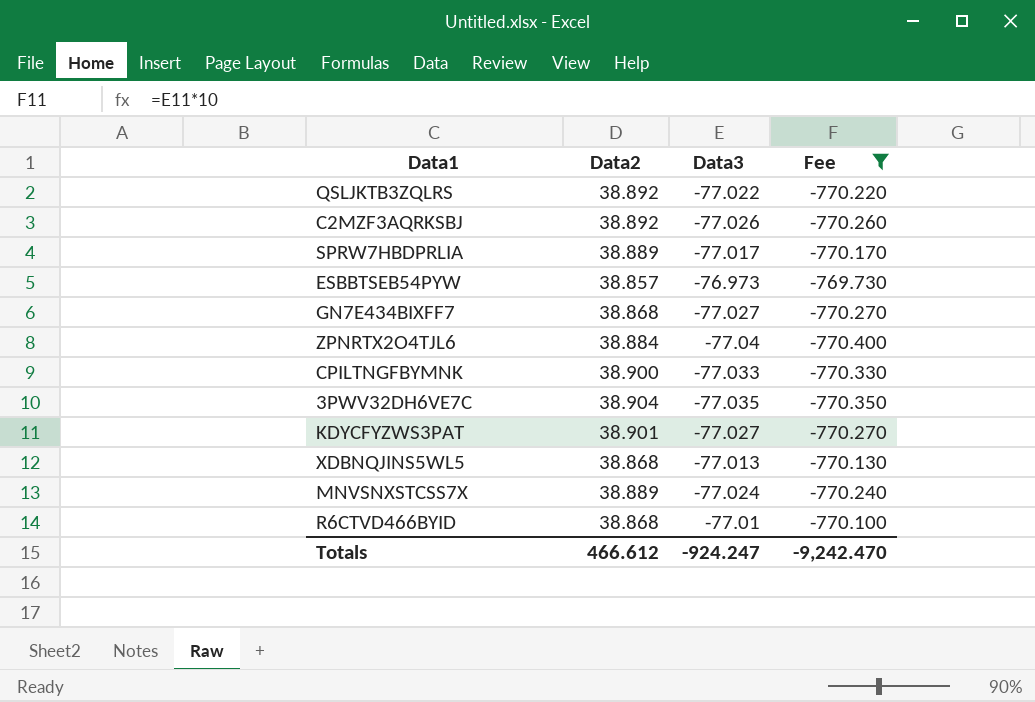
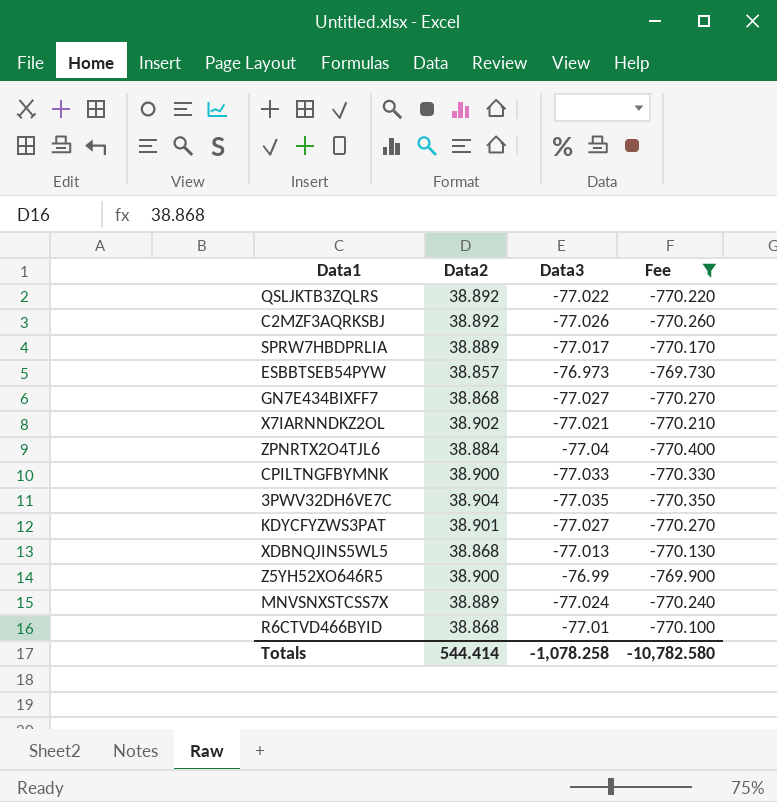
row X7IARNNDKZ2OL: none -> 38.902 | -77.021 | -770.210
row Z5YH52XO646R5: none -> 38.900 | -76.99 | -769.900
Totals | Data2: 466.612 -> 544.414
Totals | Data3: -924.247 -> -1,078.258
Totals | Fee: -9,242.470 -> -10,782.580

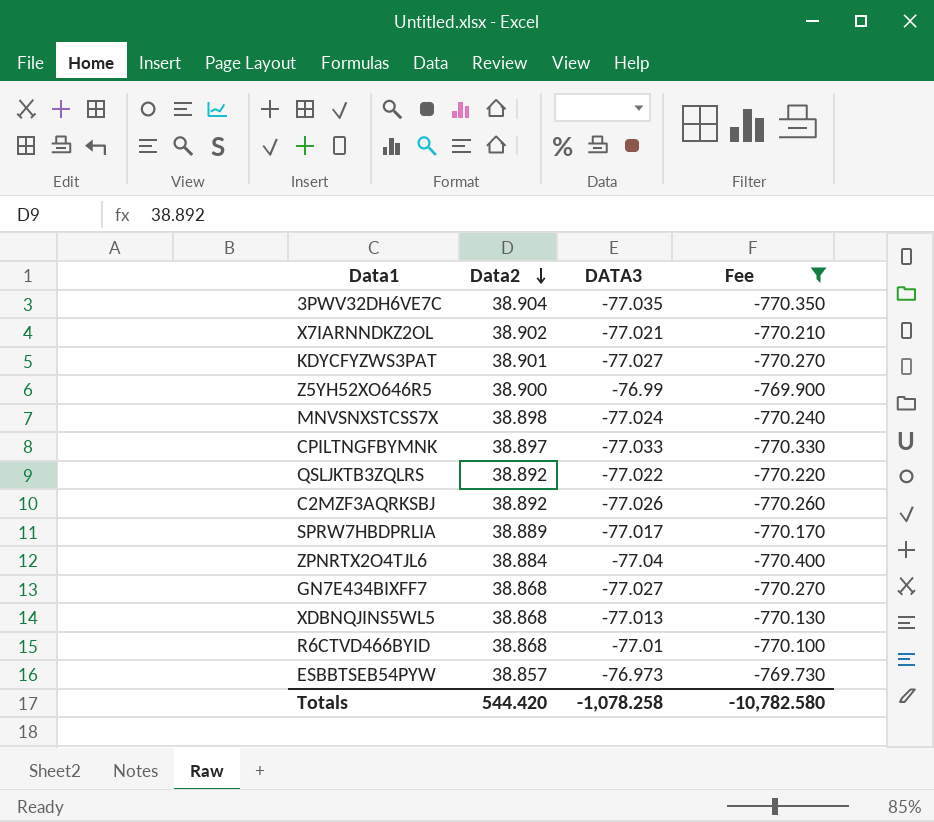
row order: none -> Data2 descending
column name: Data3 -> DATA3
MNVSNXSTCSS7X | Data2: 38.889 -> 38.898
CPILTNGFBYMNK | Data2: 38.900 -> 38.897
Totals | Data2: 544.414 -> 544.420

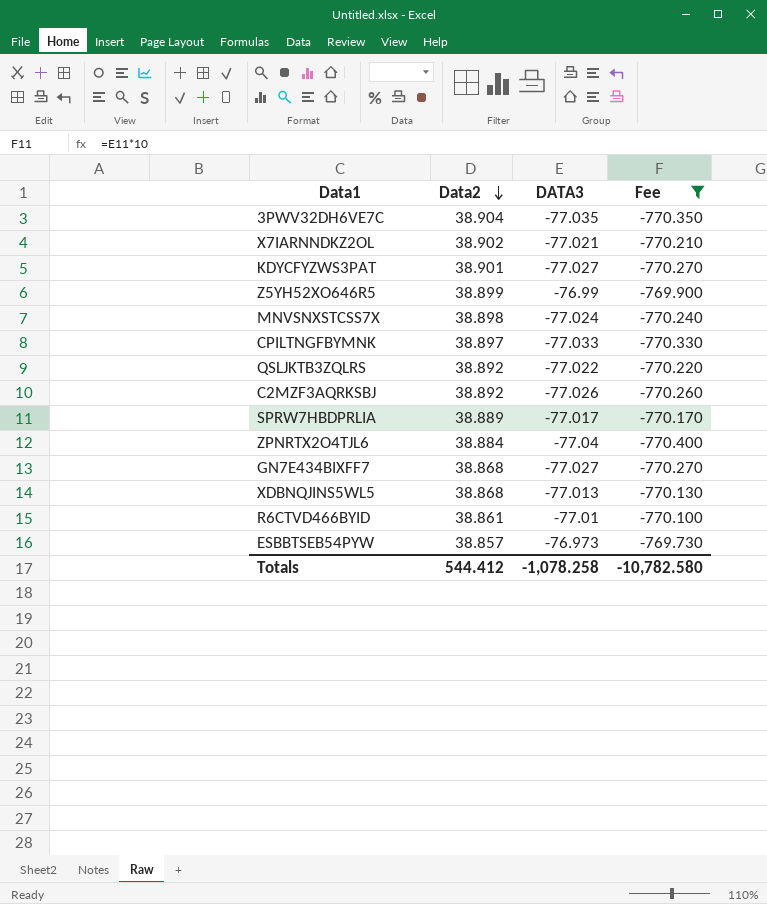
Z5YH52XO646R5 | Data2: 38.900 -> 38.899
R6CTVD466BYID | Data2: 38.868 -> 38.861
Totals | Data2: 544.420 -> 544.412

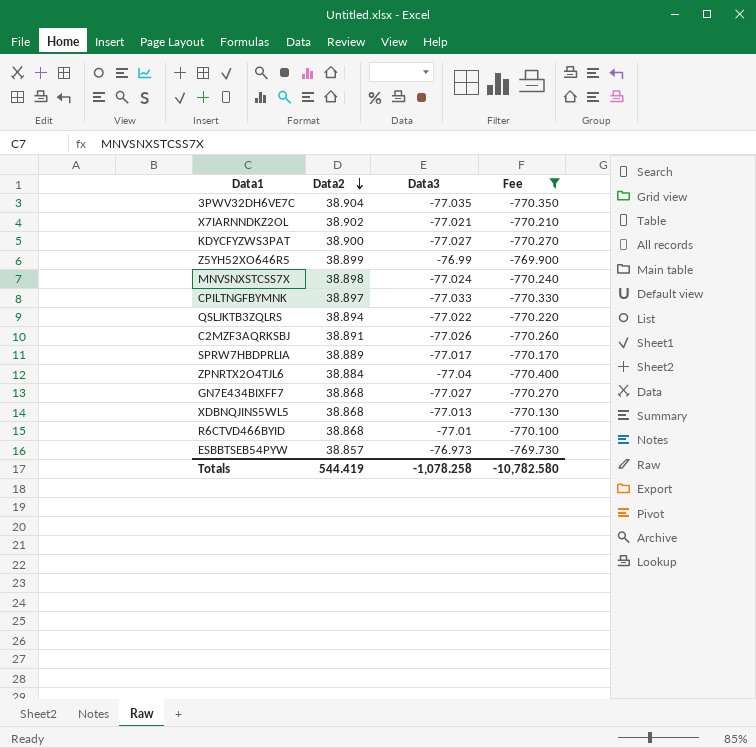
column name: DATA3 -> Data3
KDYCFYZWS3PAT | Data2: 38.901 -> 38.900
QSLJKTB3ZQLRS | Data2: 38.892 -> 38.894
C2MZF3AQRKSBJ | Data2: 38.892 -> 38.891
R6CTVD466BYID | Data2: 38.861 -> 38.868
Totals | Data2: 544.412 -> 544.419

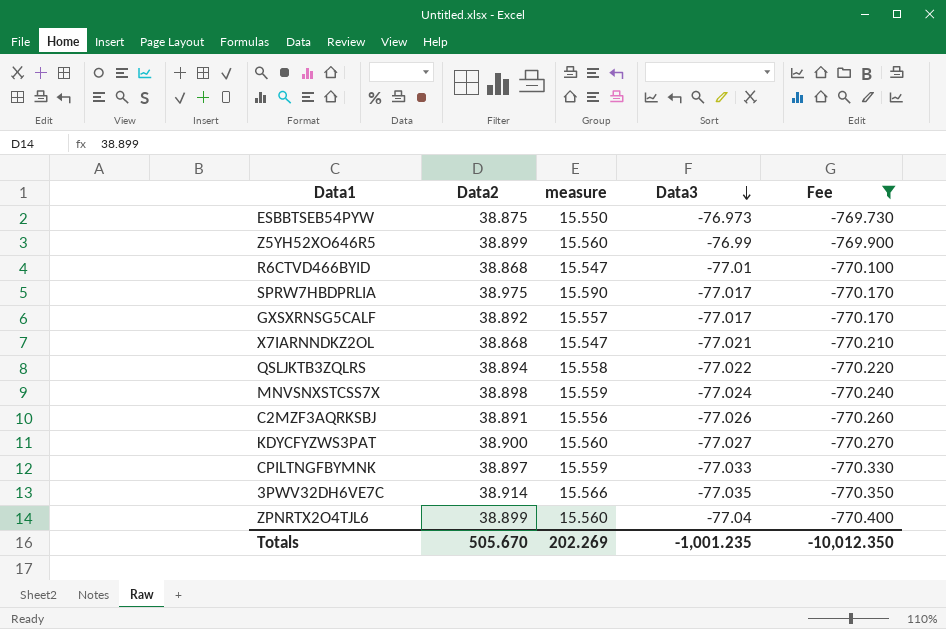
row order: Data2 descending -> Data3 descending
column measure | formula: none -> [Data2] * 0.4
row GN7E434BIXFF7: 38.868 | -77.027 | -770.270 -> none
row XDBNQJINS5WL5: 38.868 | -77.013 | -770.130 -> none
ESBBTSEB54PYW | Data2: 38.857 -> 38.875
SPRW7HBDPRLIA | Data2: 38.889 -> 38.975
row GXSXRNSG5CALF: none -> 38.892 | 15.557 | -77.017 | -770.170
X7IARNNDKZ2OL | Data2: 38.902 -> 38.868
3PWV32DH6VE7C | Data2: 38.904 -> 38.914
ZPNRTX2O4TJL6 | Data2: 38.884 -> 38.899
Totals | Data2: 544.419 -> 505.670
Totals | Data3: -1,078.258 -> -1,001.235
Totals | Fee: -10,782.580 -> -10,012.350

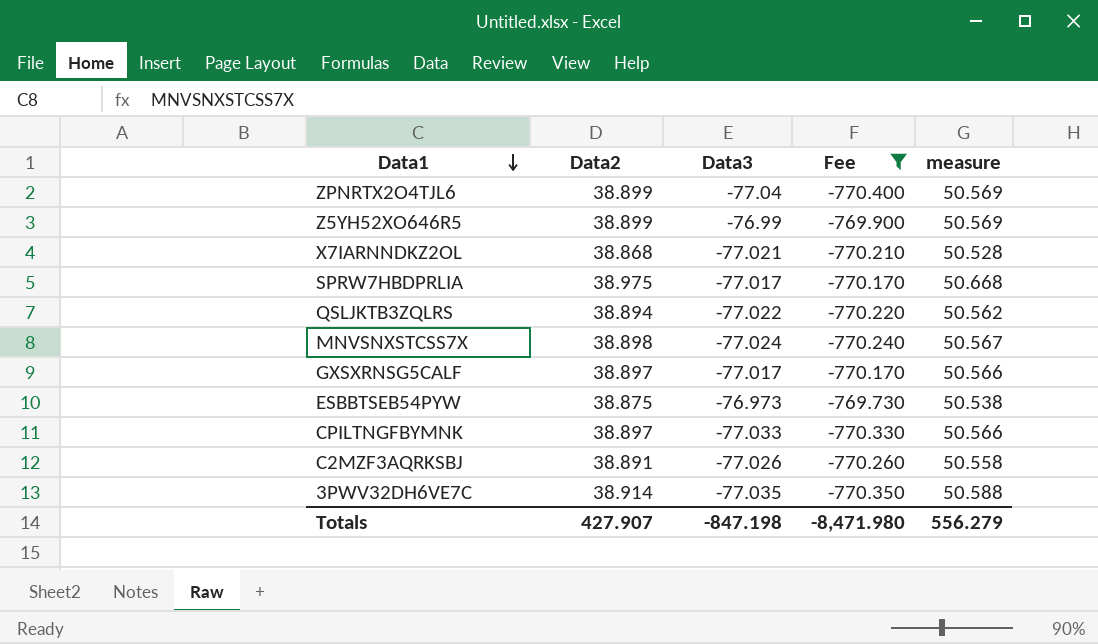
row order: Data3 descending -> Data1 descending
column measure | formula: [Data2] * 0.4 -> [Data2] * 1.3
column measure | position: 3 -> 5
row R6CTVD466BYID: 38.868 | 15.547 | -77.01 | -770.100 -> none
row KDYCFYZWS3PAT: 38.900 | 15.560 | -77.027 | -770.270 -> none
GXSXRNSG5CALF | Data2: 38.892 -> 38.897
Totals | Data2: 505.670 -> 427.907
Totals | Data3: -1,001.235 -> -847.198
Totals | Fee: -10,012.350 -> -8,471.980
Totals | measure: 202.269 -> 556.279

